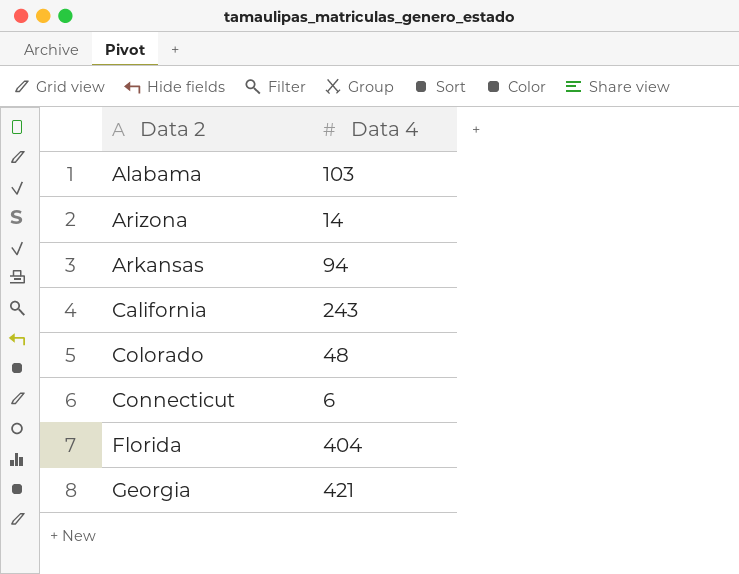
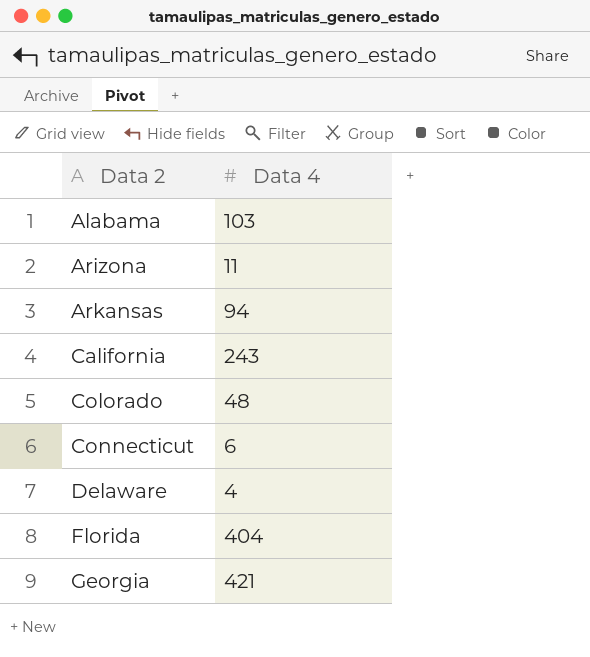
Arizona | Data 4: 14 -> 11
row Delaware: none -> 4

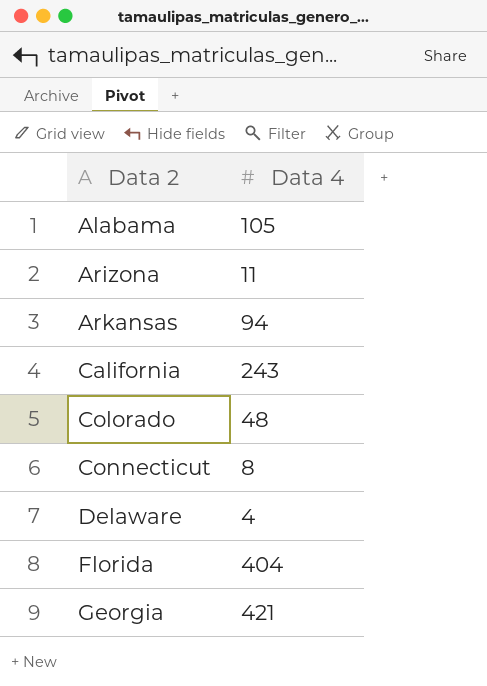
Alabama | Data 4: 103 -> 105
Connecticut | Data 4: 6 -> 8

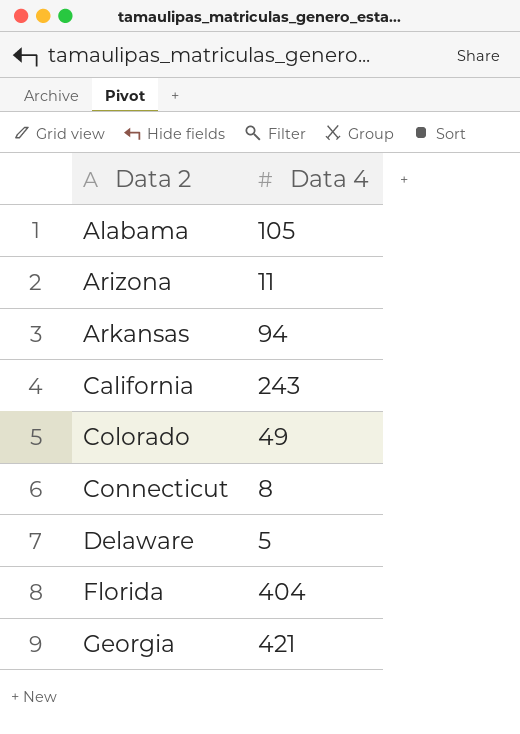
Colorado | Data 4: 48 -> 49
Delaware | Data 4: 4 -> 5

